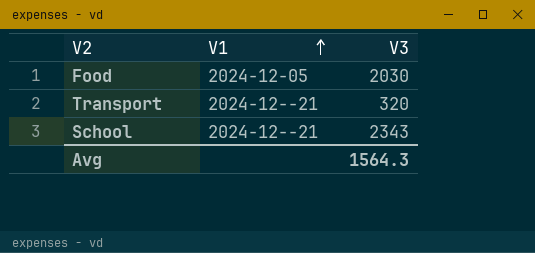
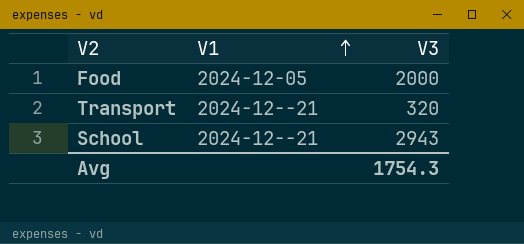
Food | V3: 2030 -> 2000
School | V3: 2343 -> 2943
Avg | V3: 1564.3 -> 1754.3

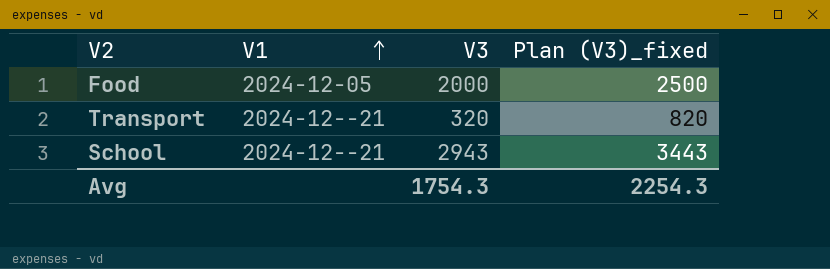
column Plan (V3)_fixed | formula: none -> [V3] + 500

